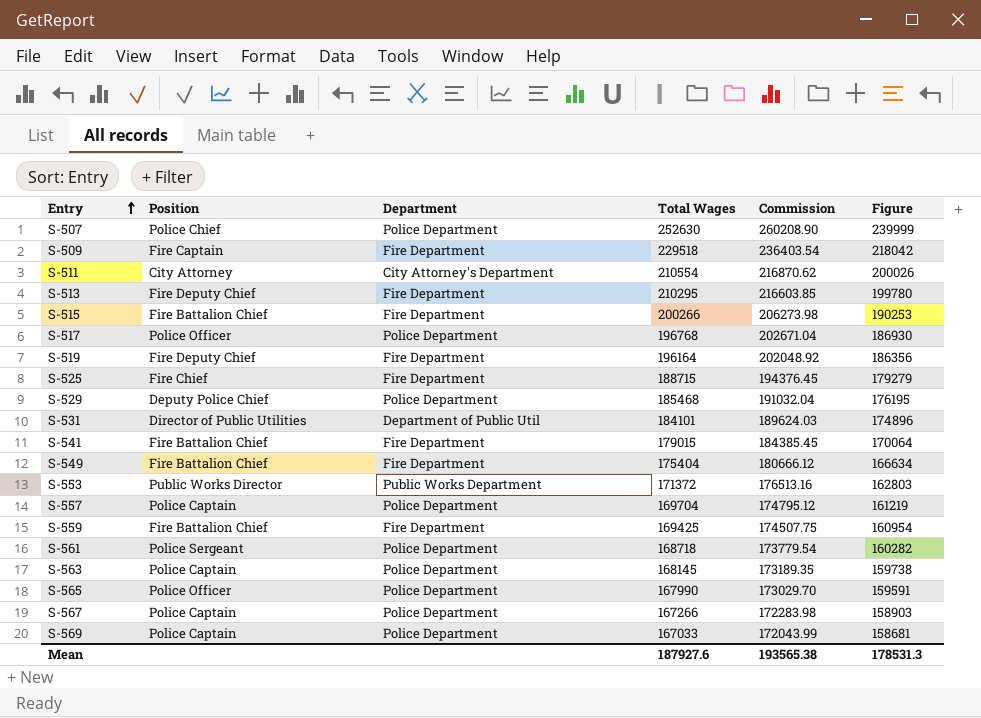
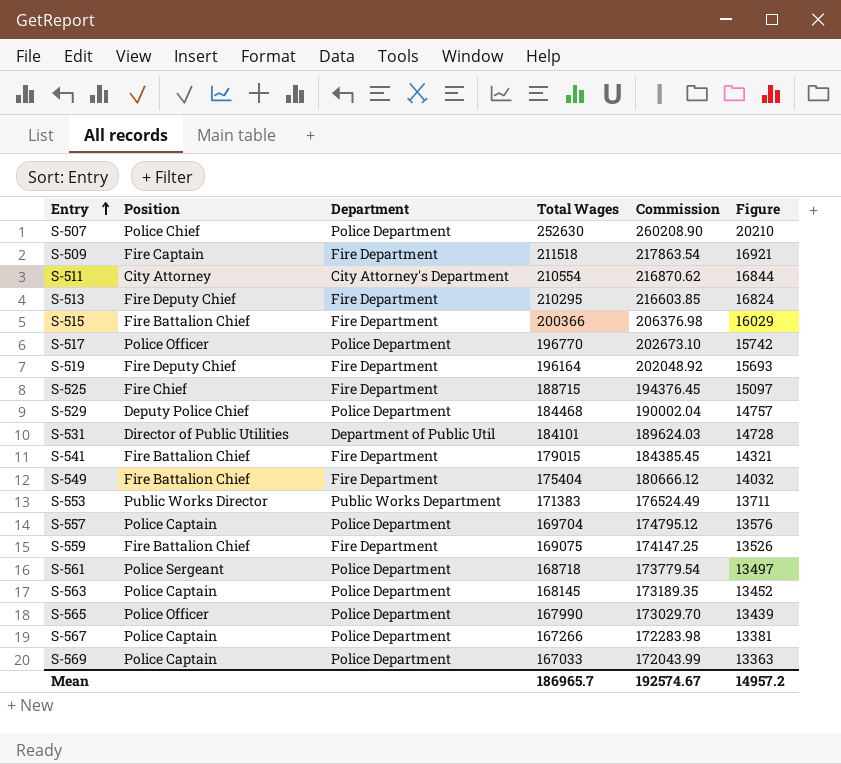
column Figure | formula: [Total Wages] * 0.95 -> [Total Wages] * 0.08
S-509 | Total Wages: 229518 -> 211518
S-509 | Commission: 236403.54 -> 217863.54
S-515 | Total Wages: 200266 -> 200366
S-515 | Commission: 206273.98 -> 206376.98
S-517 | Total Wages: 196768 -> 196770
S-517 | Commission: 202671.04 -> 202673.10
S-529 | Total Wages: 185468 -> 184468
S-529 | Commission: 191032.04 -> 190002.04
S-553 | Total Wages: 171372 -> 171383
S-553 | Commission: 176513.16 -> 176524.49
S-559 | Total Wages: 169425 -> 169075
S-559 | Commission: 174507.75 -> 174147.25
Mean | Total Wages: 187927.6 -> 186965.7
Mean | Commission: 193565.38 -> 192574.67
Mean | Figure: 178531.3 -> 14957.2

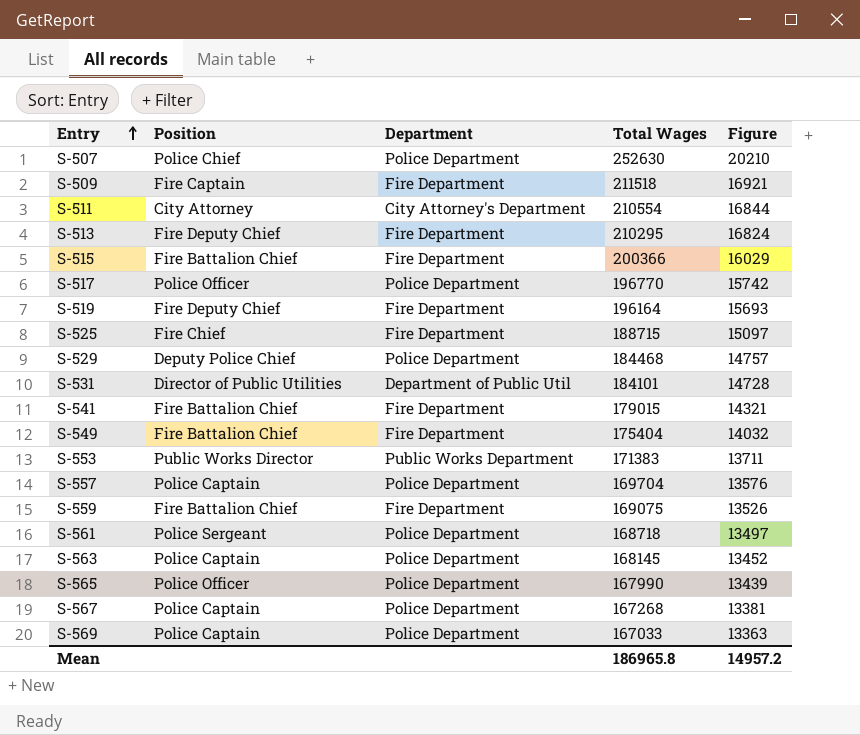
column Commission | formula: [Total Wages] * 1.03 -> none
S-567 | Total Wages: 167266 -> 167268
Mean | Total Wages: 186965.7 -> 186965.8

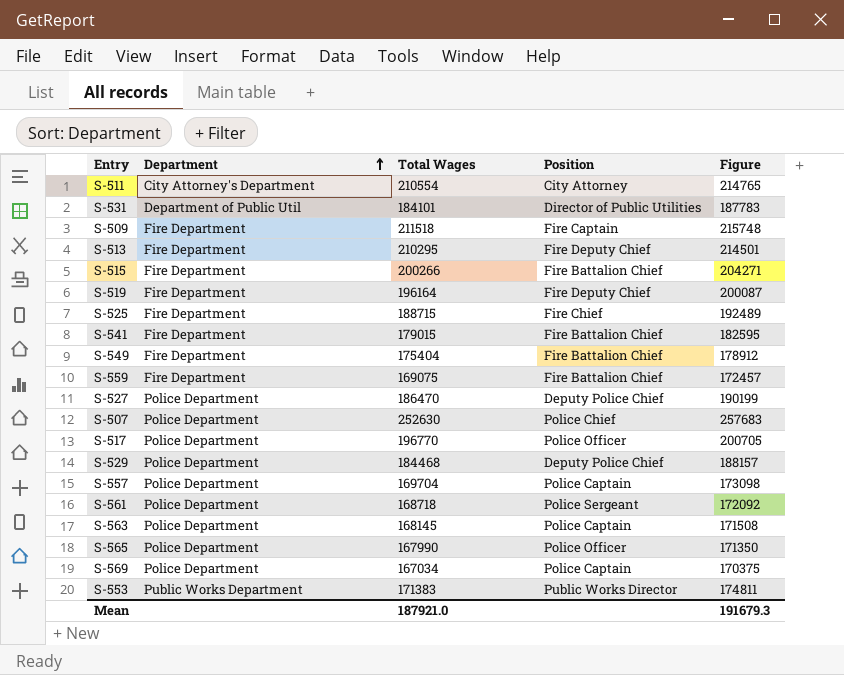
row order: Entry ascending -> Department ascending
column Position | position: 2 -> 4
column Figure | formula: [Total Wages] * 0.08 -> [Total Wages] * 1.02
row S-567: Police Captain | Police Department | 167268 | 13381 -> none
S-515 | Total Wages: 200366 -> 200266
row S-527: none -> Police Department | 186470 | Deputy Police Chief | 190199
S-569 | Total Wages: 167033 -> 167034
Mean | Total Wages: 186965.8 -> 187921.0
Mean | Figure: 14957.2 -> 191679.3

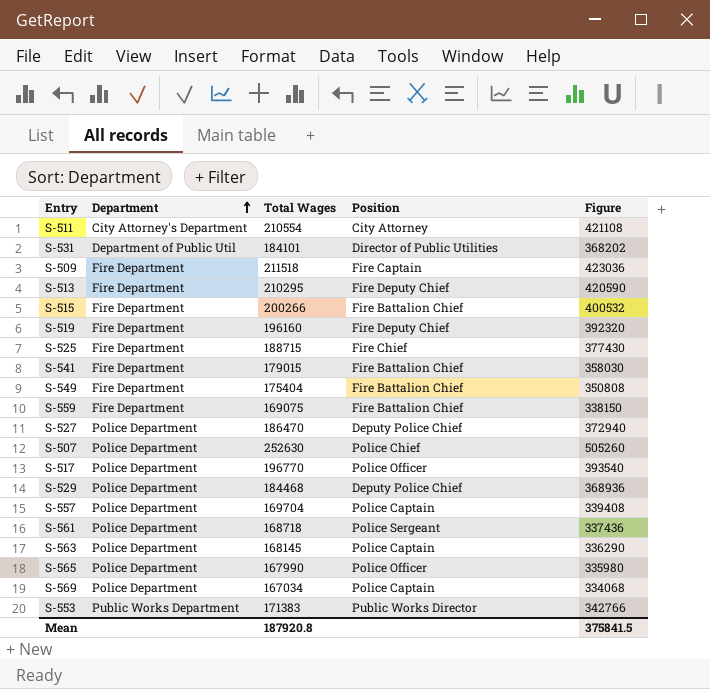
column Figure | formula: [Total Wages] * 1.02 -> [Total Wages] * 2
S-519 | Total Wages: 196164 -> 196160
Mean | Total Wages: 187921.0 -> 187920.8
Mean | Figure: 191679.3 -> 375841.5

